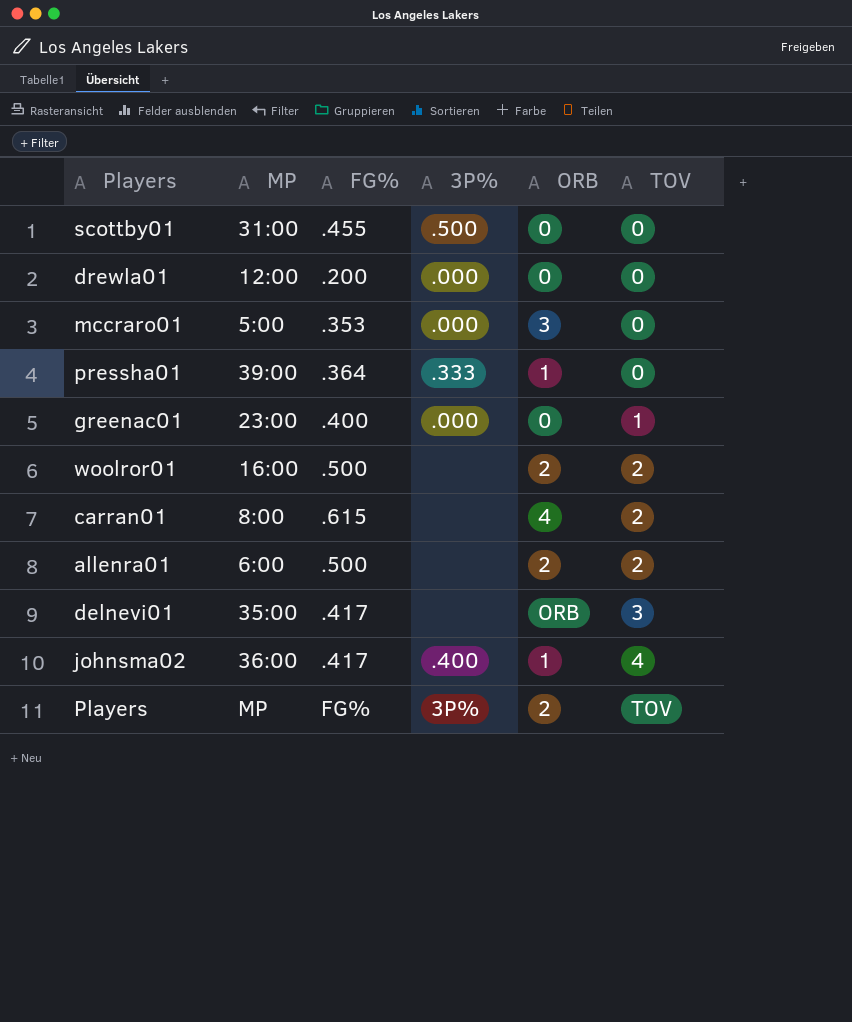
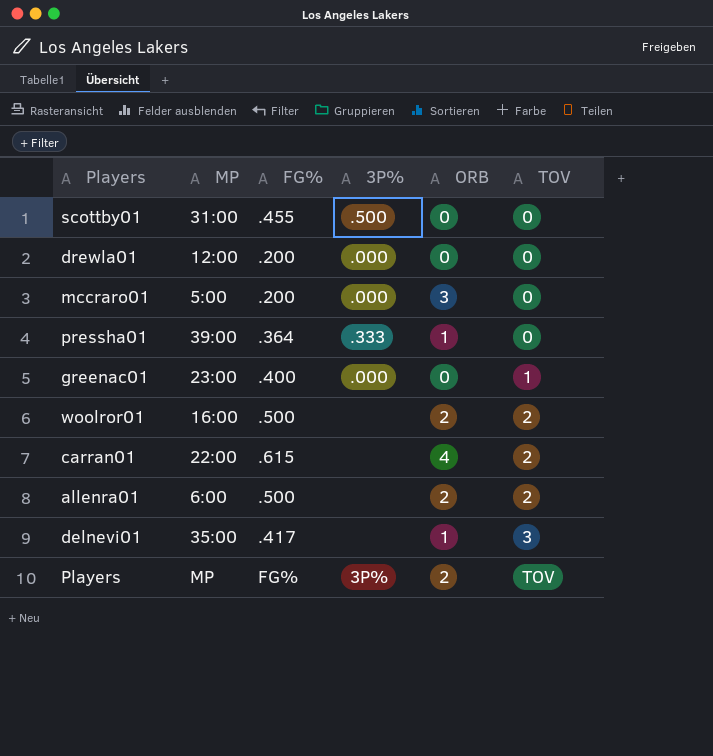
row johnsma02: 36:00 | .417 | .400 | 1 | 4 -> none
mccraro01 | FG%: .353 -> .200
carran01 | MP: 8:00 -> 22:00
delnevi01 | ORB: ORB -> 1

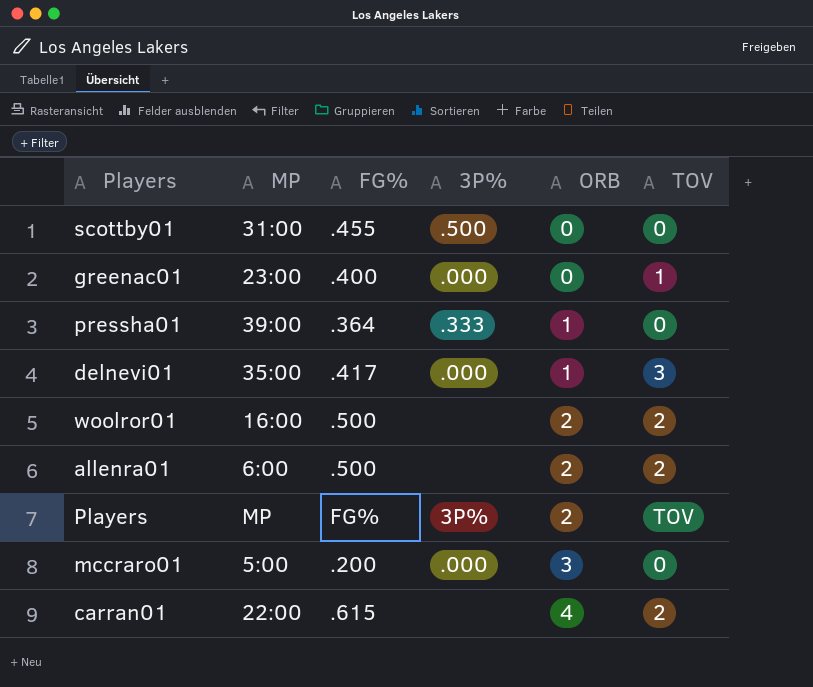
row order: TOV ascending -> ORB ascending
row drewla01: 12:00 | .200 | .000 | 0 | 0 -> none
delnevi01 | 3P%: none -> .000

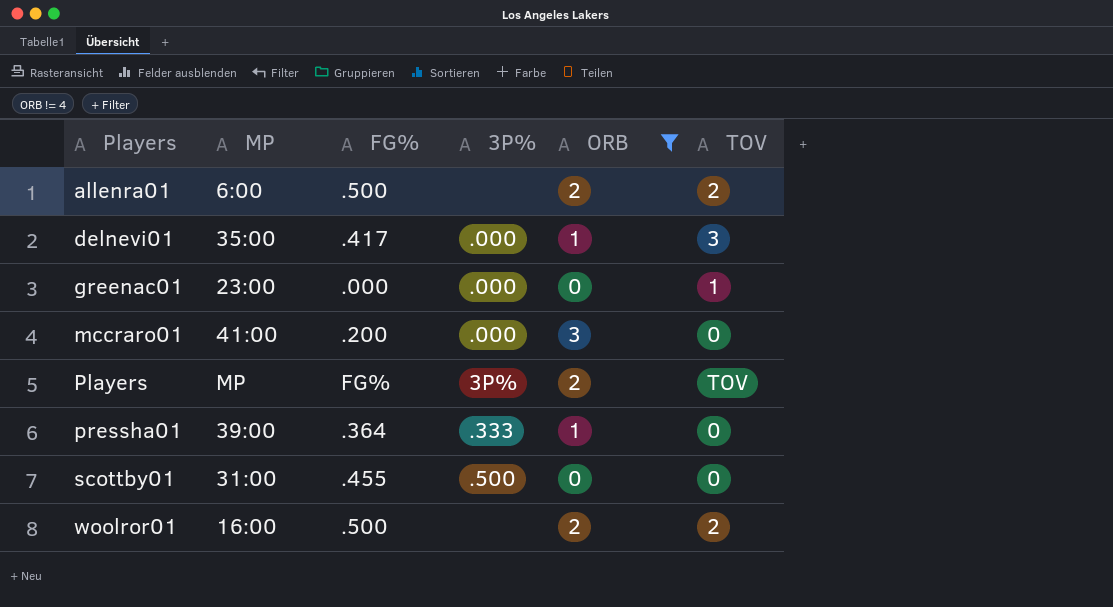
filter: none -> ORB != 4
row order: ORB ascending -> Players ascending
greenac01 | FG%: .400 -> .000
mccraro01 | MP: 5:00 -> 41:00

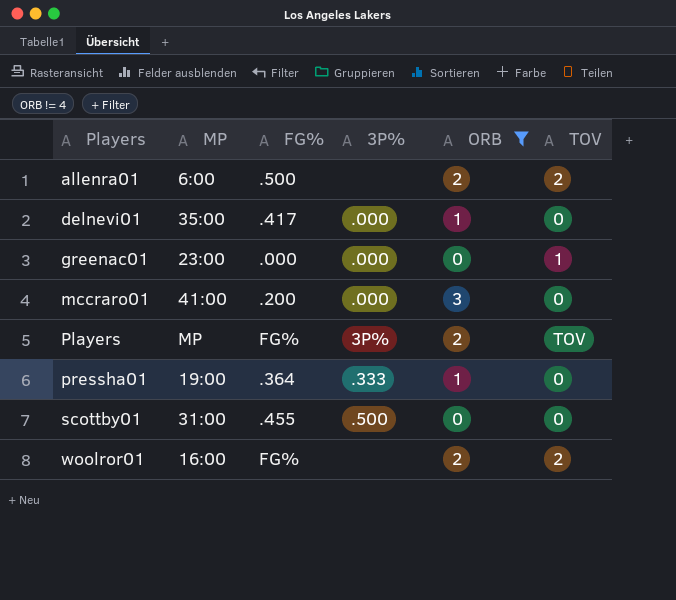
delnevi01 | TOV: 3 -> 0
pressha01 | MP: 39:00 -> 19:00
woolror01 | FG%: .500 -> FG%

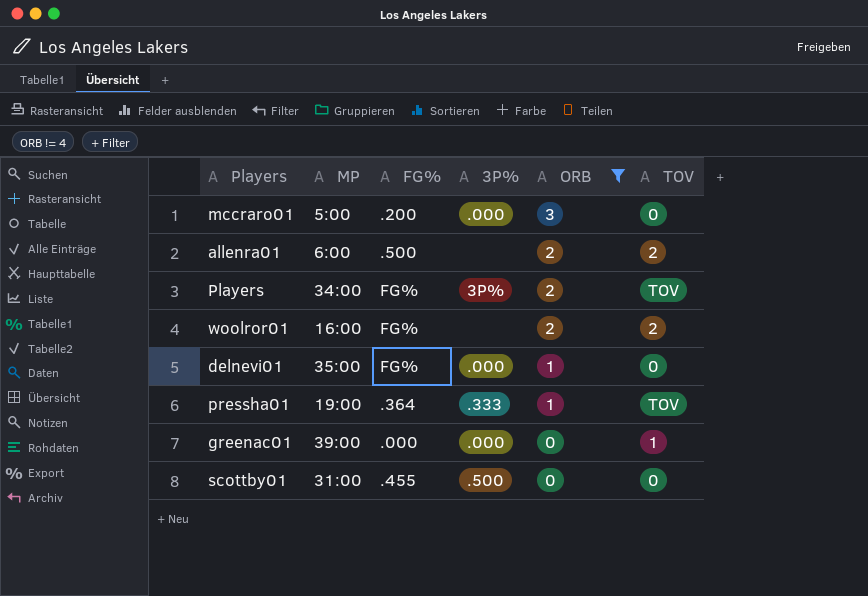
row order: Players ascending -> ORB descending
mccraro01 | MP: 41:00 -> 5:00
Players | MP: MP -> 34:00
delnevi01 | FG%: .417 -> FG%
pressha01 | TOV: 0 -> TOV
greenac01 | MP: 23:00 -> 39:00

